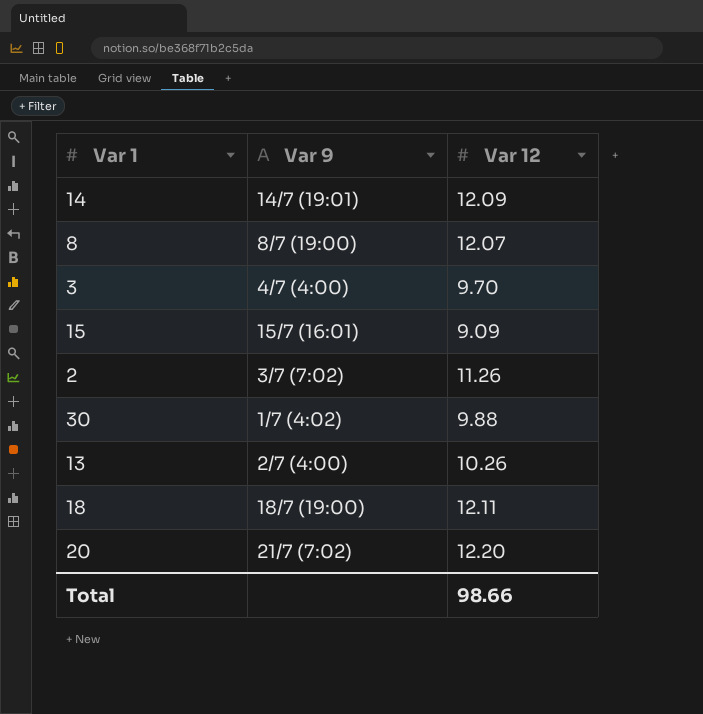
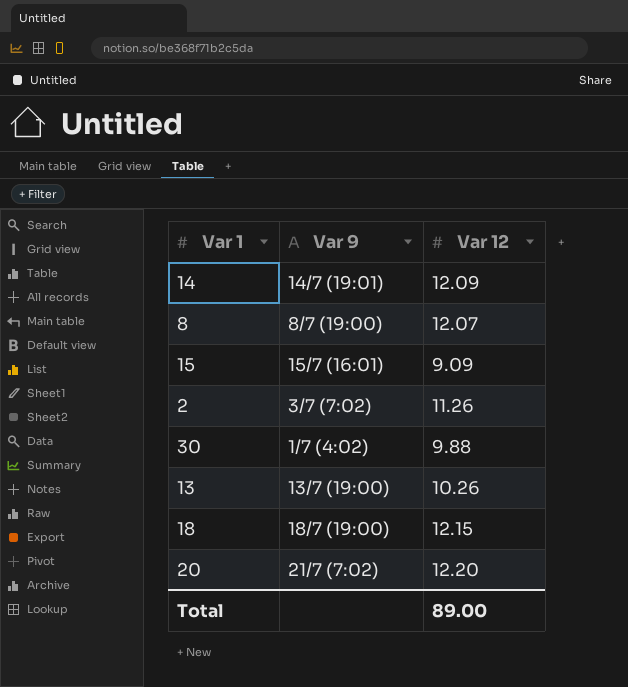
row 3: 4/7 (4:00) | 9.70 -> none
13 | Var 9: 2/7 (4:00) -> 13/7 (19:00)
18 | Var 12: 12.11 -> 12.15
Total | Var 12: 98.66 -> 89.00

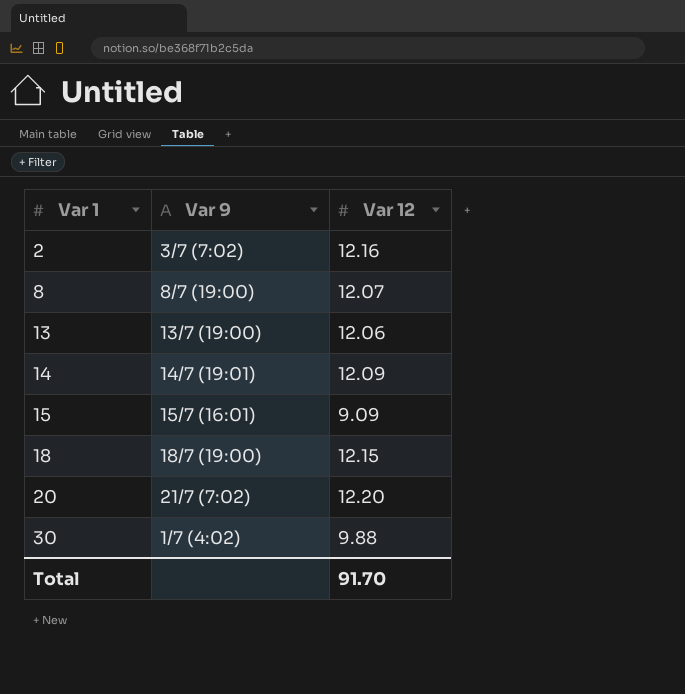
row order: none -> Var 1 ascending
2 | Var 12: 11.26 -> 12.16
13 | Var 12: 10.26 -> 12.06
Total | Var 12: 89.00 -> 91.70

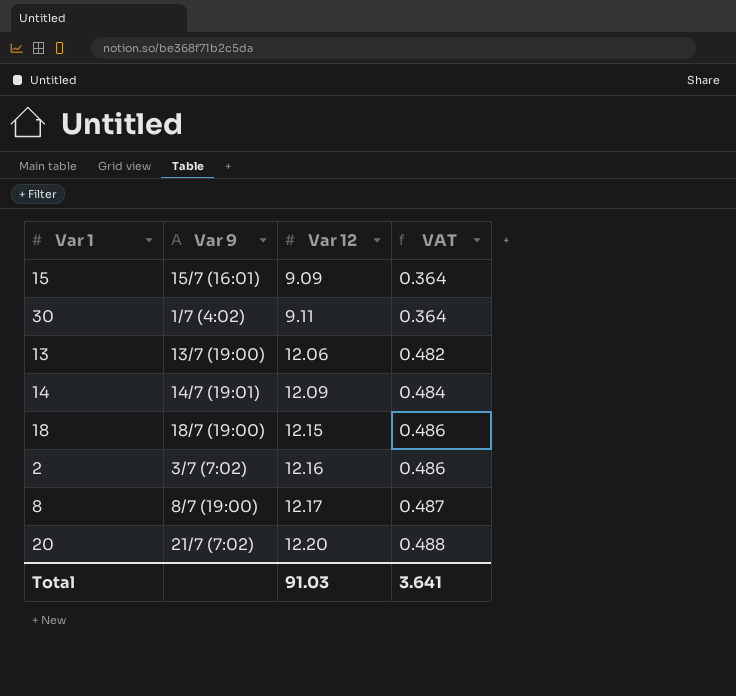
row order: Var 1 ascending -> Var 12 ascending
column VAT | formula: none -> [Var 12] * 0.04
30 | Var 12: 9.88 -> 9.11
8 | Var 12: 12.07 -> 12.17
Total | Var 12: 91.70 -> 91.03

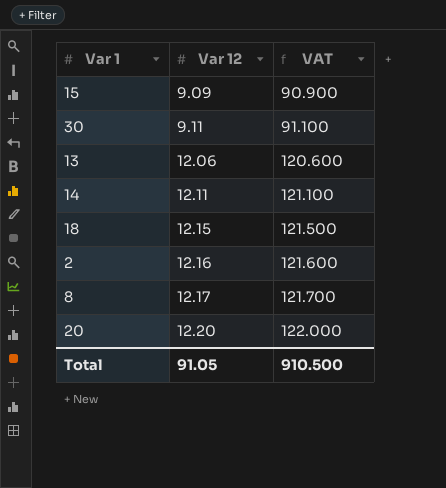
column Var 9 | position: 2 -> none
column VAT | formula: [Var 12] * 0.04 -> [Var 12] * 10
14 | Var 12: 12.09 -> 12.11
Total | Var 12: 91.03 -> 91.05
Total | VAT: 3.641 -> 910.500

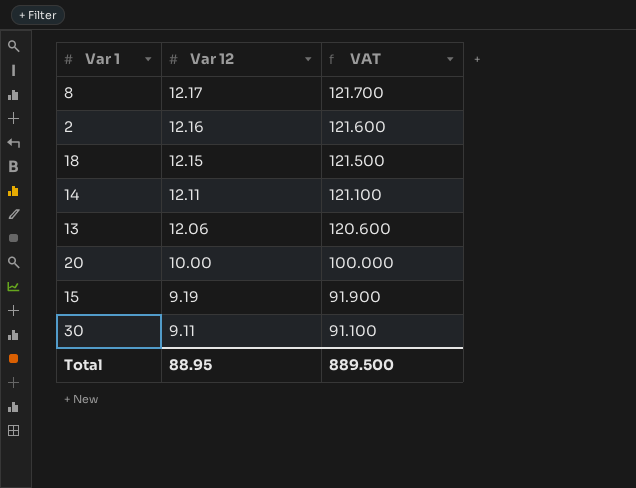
row order: Var 12 ascending -> Var 12 descending
20 | Var 12: 12.20 -> 10.00
20 | VAT: 122.000 -> 100.000
15 | Var 12: 9.09 -> 9.19
15 | VAT: 90.900 -> 91.900
Total | Var 12: 91.05 -> 88.95
Total | VAT: 910.500 -> 889.500

